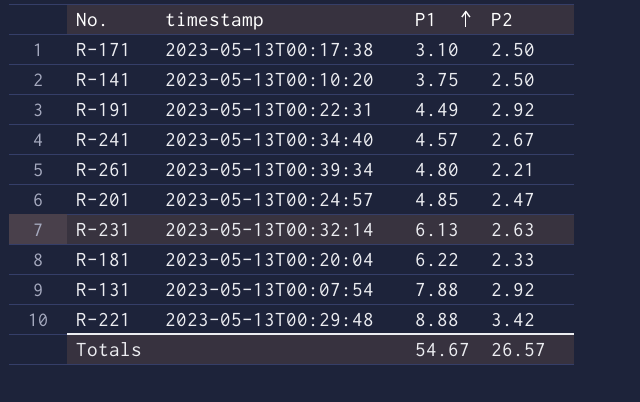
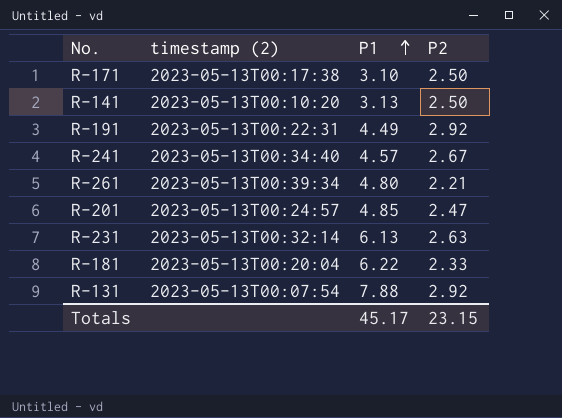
column name: timestamp -> timestamp (2)
row R-221: 2023-05-13T00:29:48 | 8.88 | 3.42 -> none
R-141 | P1: 3.75 -> 3.13
Totals | P1: 54.67 -> 45.17
Totals | P2: 26.57 -> 23.15

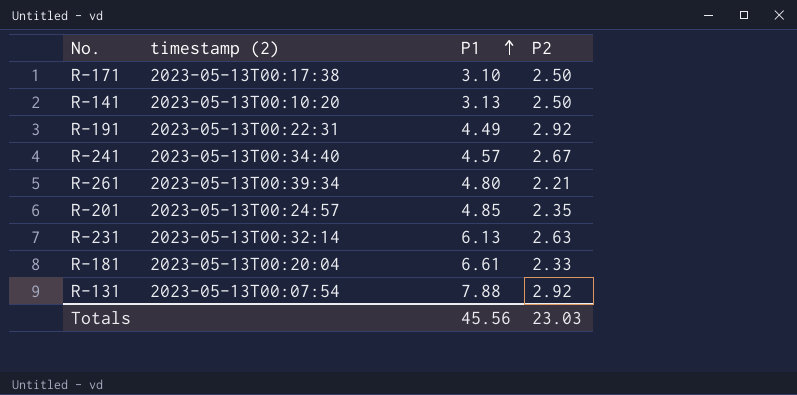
R-201 | P2: 2.47 -> 2.35
R-181 | P1: 6.22 -> 6.61
Totals | P1: 45.17 -> 45.56
Totals | P2: 23.15 -> 23.03

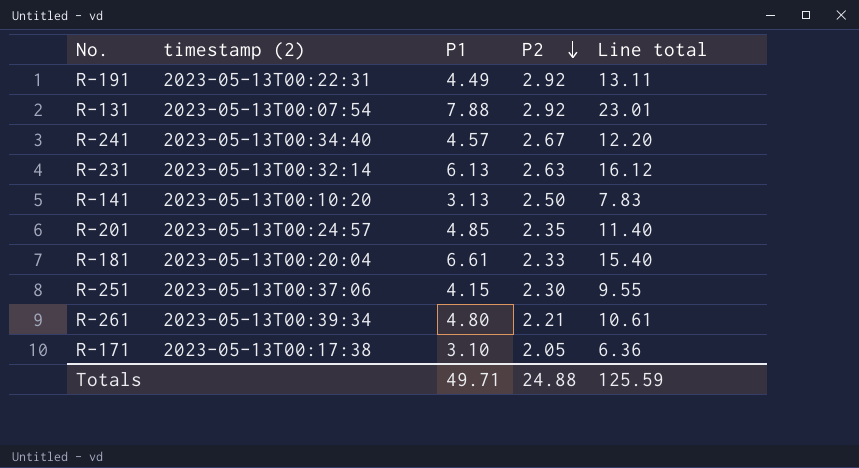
row order: P1 ascending -> P2 descending
column Line total | formula: none -> [P1] * [P2]
row R-251: none -> 2023-05-13T00:37:06 | 4.15 | 2.30 | 9.55
R-171 | P2: 2.50 -> 2.05
Totals | P1: 45.56 -> 49.71
Totals | P2: 23.03 -> 24.88

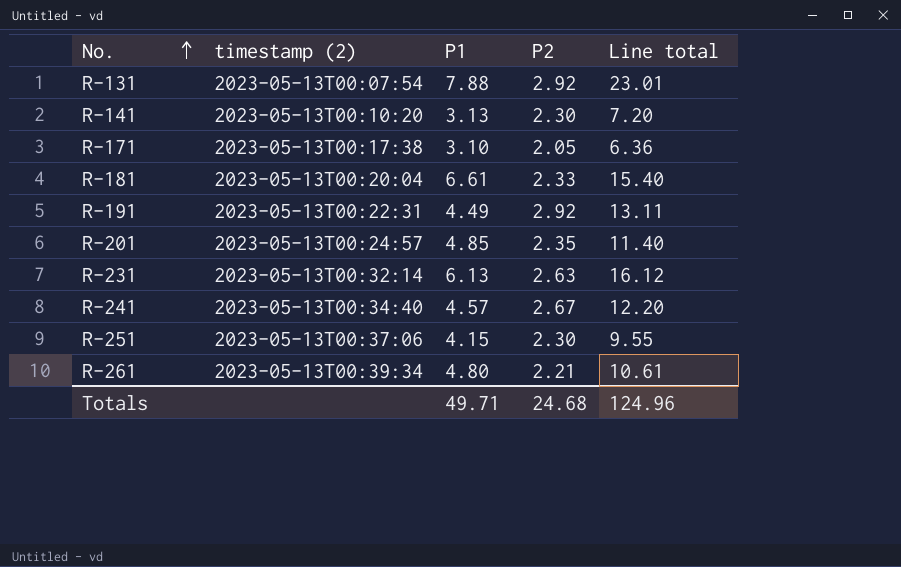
row order: P2 descending -> No. ascending
R-141 | P2: 2.50 -> 2.30
R-141 | Line total: 7.83 -> 7.20
Totals | P2: 24.88 -> 24.68
Totals | Line total: 125.59 -> 124.96

